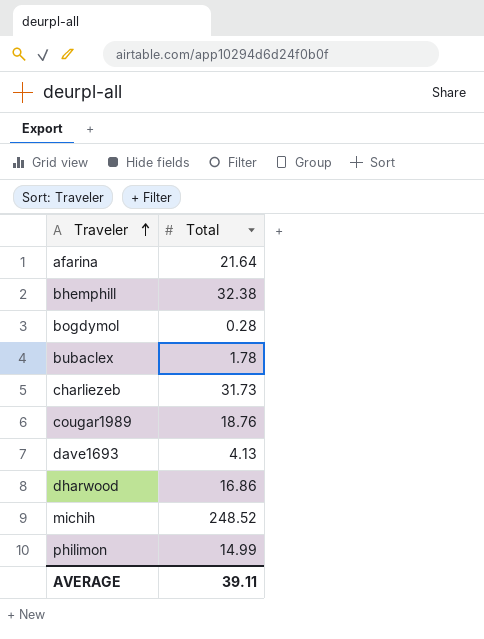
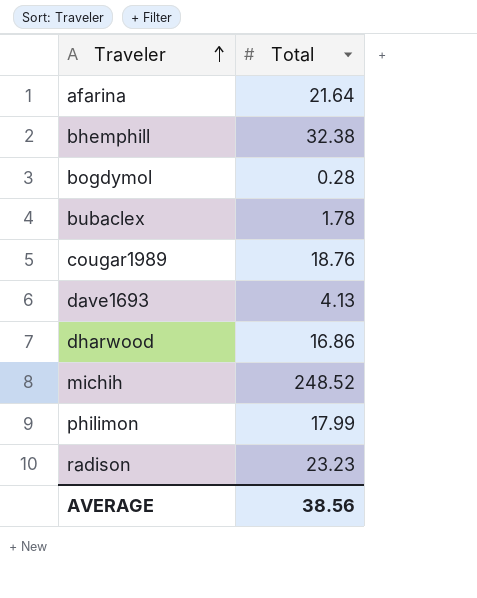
row charliezeb: 31.73 -> none
philimon | Total: 14.99 -> 17.99
row radison: none -> 23.23
AVERAGE | Total: 39.11 -> 38.56

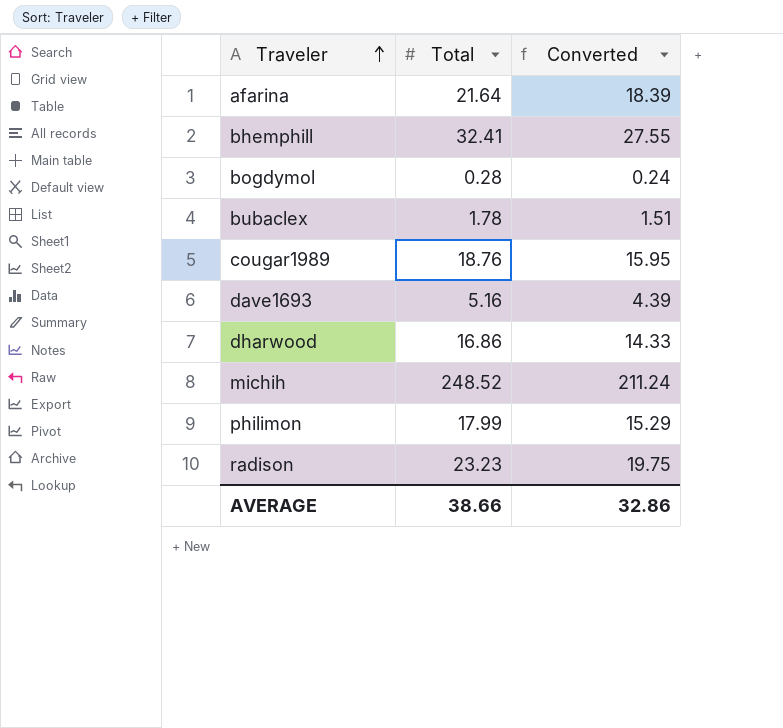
column Converted | formula: none -> [Total] * 0.85
bhemphill | Total: 32.38 -> 32.41
dave1693 | Total: 4.13 -> 5.16
AVERAGE | Total: 38.56 -> 38.66

